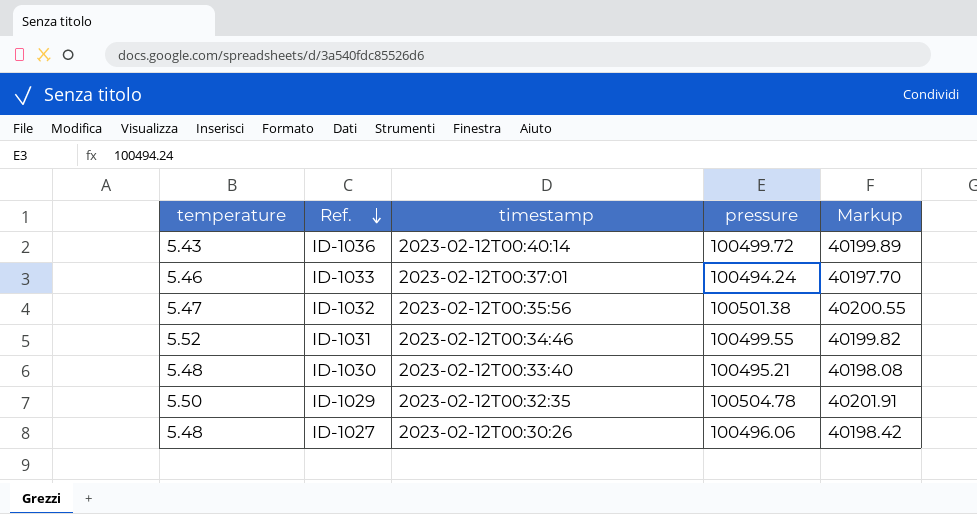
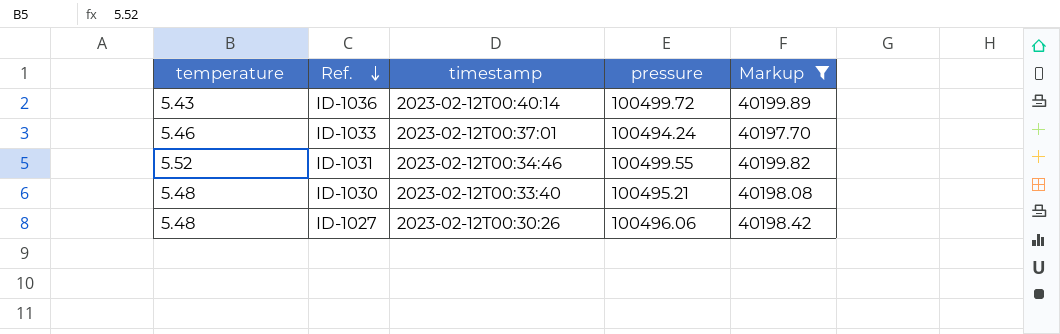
filter: none -> Markup <= 40199.89

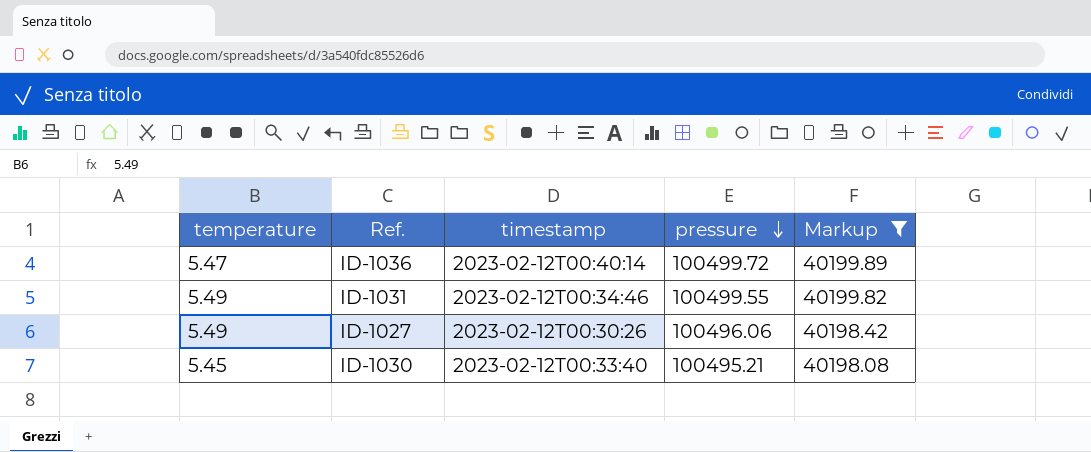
row order: Ref. descending -> pressure descending
row ID-1033: 5.46 | 2023-02-12T00:37:01 | 100494.24 | 40197.70 -> none
ID-1036 | temperature: 5.43 -> 5.47
ID-1031 | temperature: 5.52 -> 5.49
ID-1027 | temperature: 5.48 -> 5.49
ID-1030 | temperature: 5.48 -> 5.45

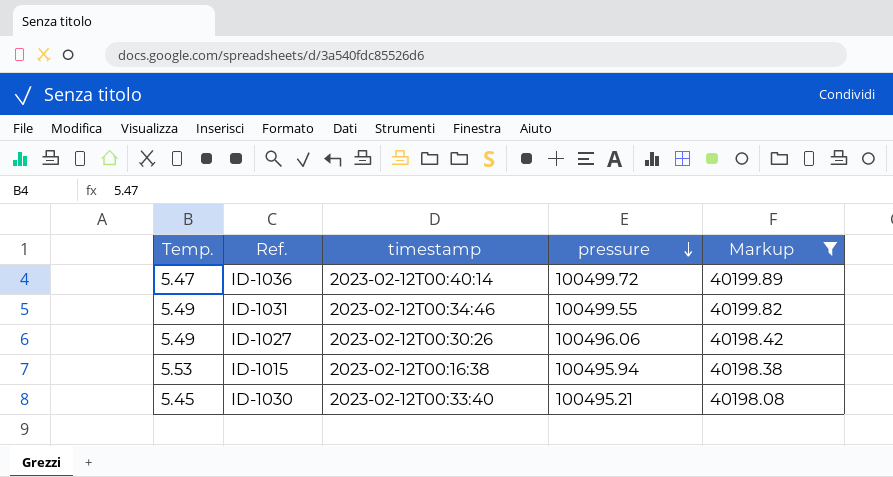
column name: temperature -> Temp.
row ID-1015: none -> 5.53 | 2023-02-12T00:16:38 | 100495.94 | 40198.38

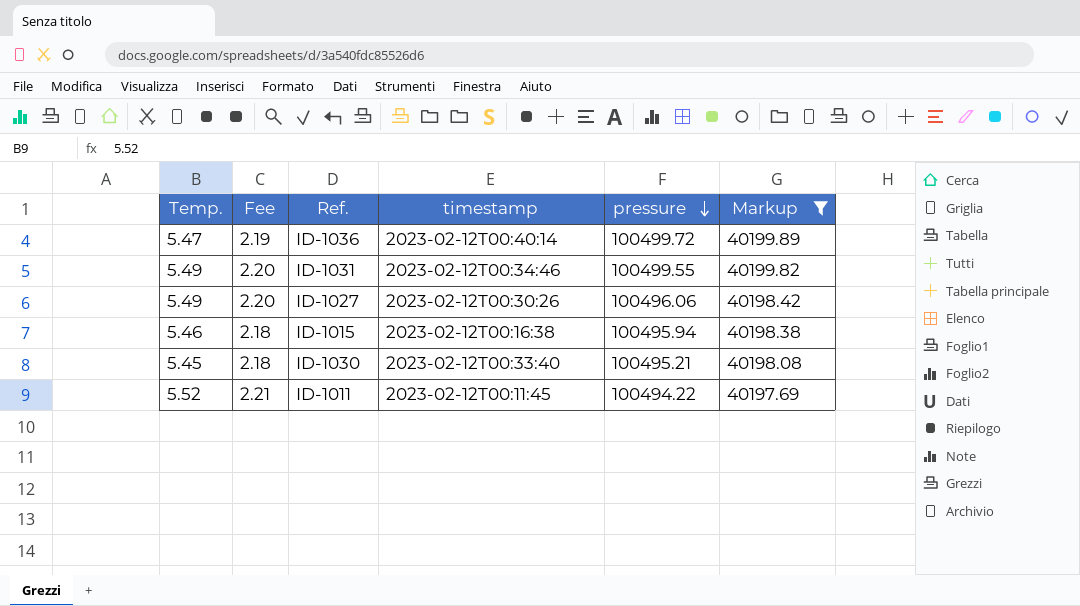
column Fee | formula: none -> [Temp.] * 0.4
ID-1015 | Temp.: 5.53 -> 5.46
row ID-1011: none -> 5.52 | 2.21 | 2023-02-12T00:11:45 | 100494.22 | 40197.69

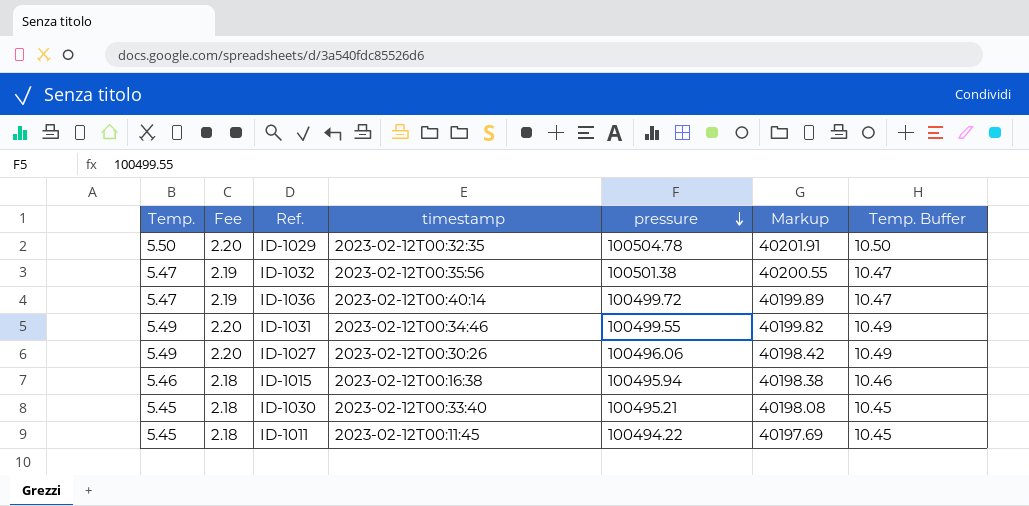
filter: Markup <= 40199.89 -> none
column Temp. Buffer | formula: none -> [Temp.] + 5
ID-1011 | Temp.: 5.52 -> 5.45
ID-1011 | Fee: 2.21 -> 2.18

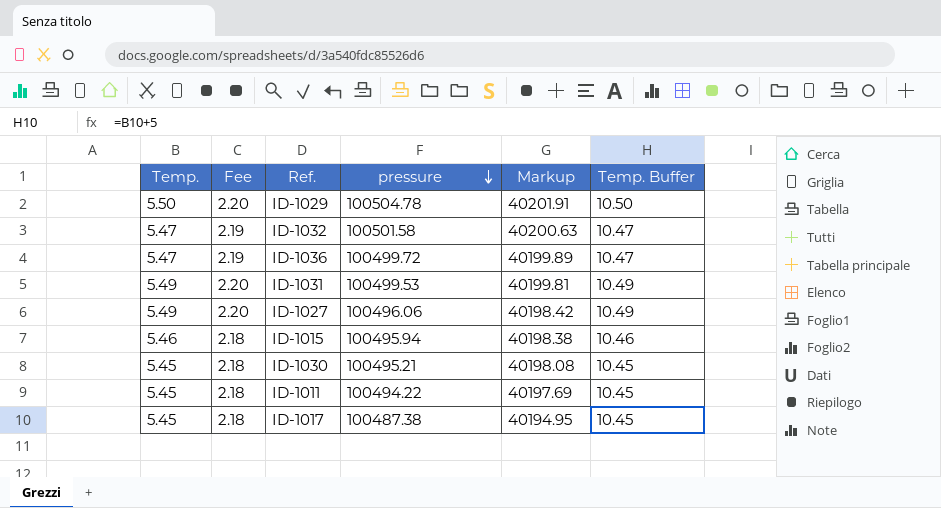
column timestamp | position: 4 -> none
ID-1032 | pressure: 100501.38 -> 100501.58
ID-1032 | Markup: 40200.55 -> 40200.63
ID-1031 | pressure: 100499.55 -> 100499.53
ID-1031 | Markup: 40199.82 -> 40199.81
row ID-1017: none -> 5.45 | 2.18 | 100487.38 | 40194.95 | 10.45

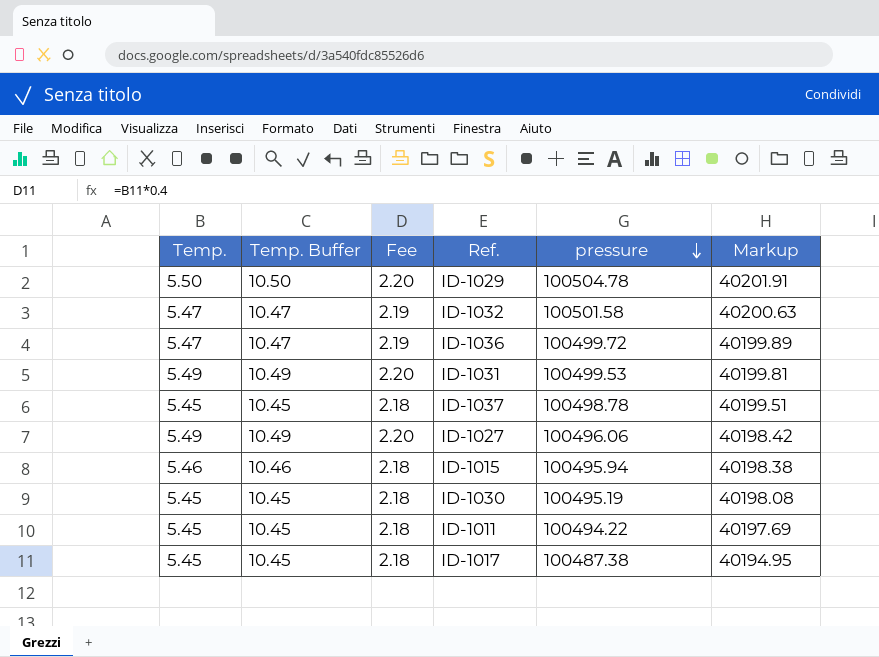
column Temp. Buffer | position: 6 -> 2
row ID-1037: none -> 5.45 | 10.45 | 2.18 | 100498.78 | 40199.51
ID-1030 | pressure: 100495.21 -> 100495.19

